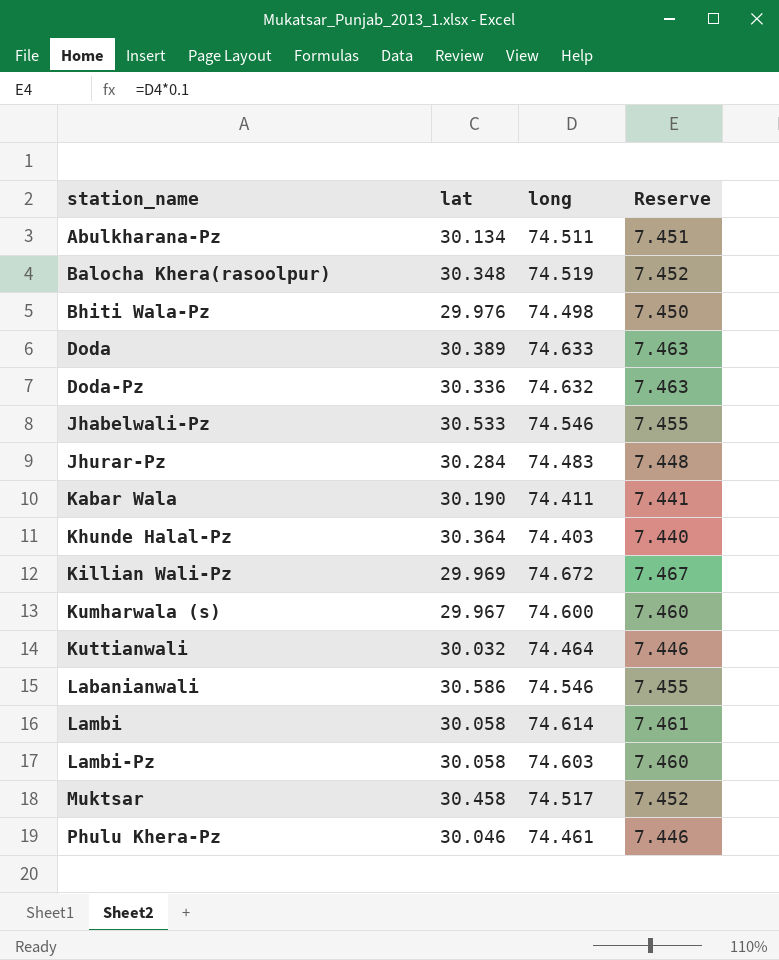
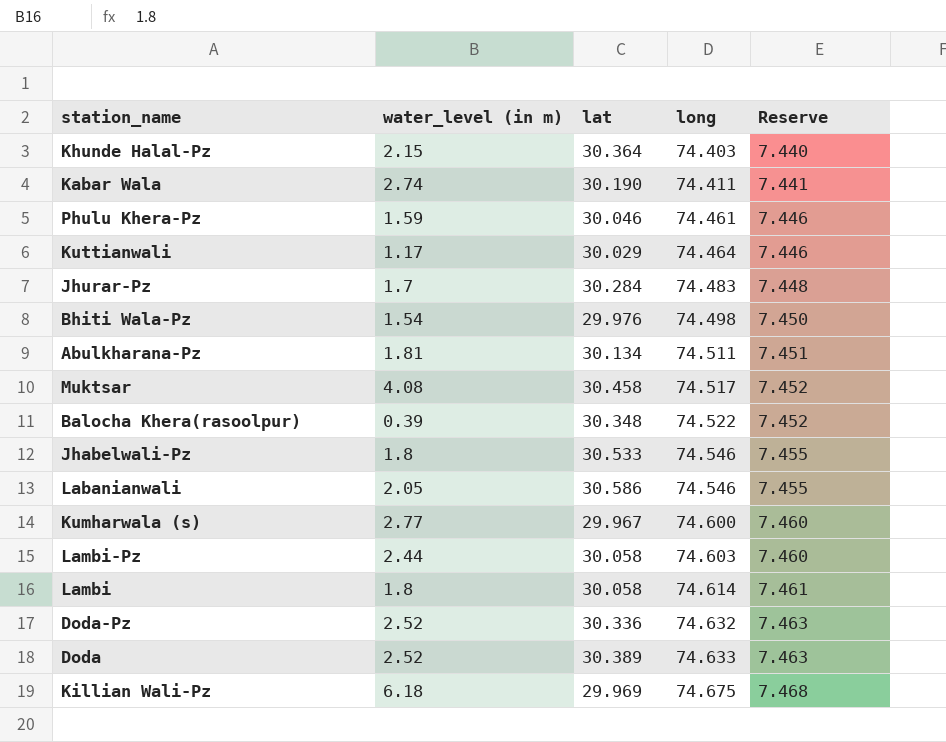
row order: station_name ascending -> long ascending
column water_level (in m) | position: none -> 2
Kuttianwali | lat: 30.032 -> 30.029
Balocha Khera(rasoolpur) | long: 74.519 -> 74.522
Killian Wali-Pz | long: 74.672 -> 74.675
Killian Wali-Pz | Reserve: 7.467 -> 7.468

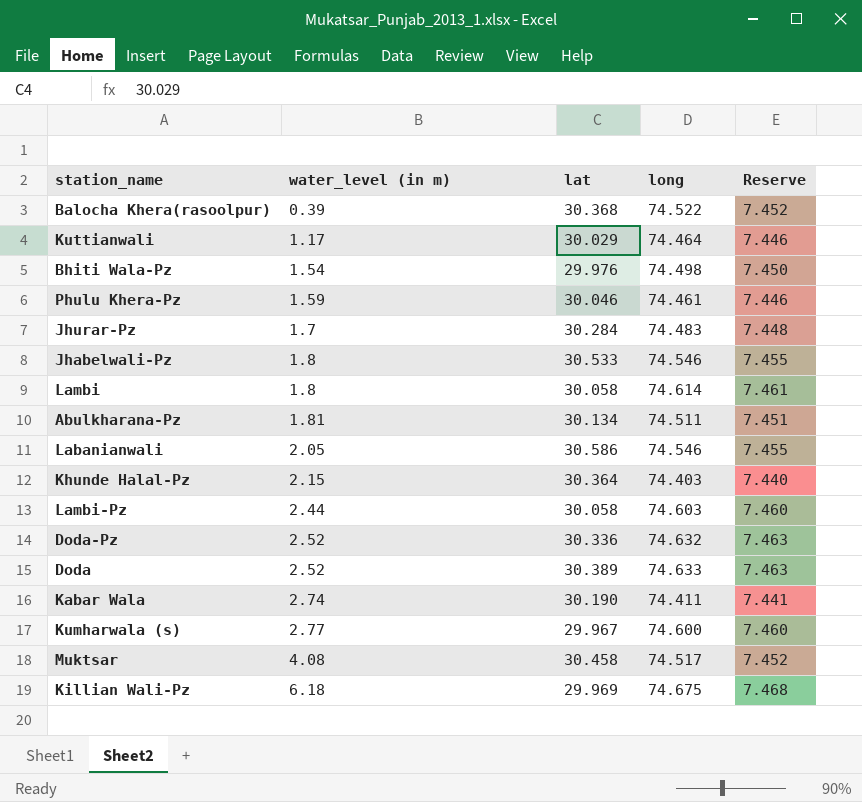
row order: long ascending -> water_level (in m) ascending
Balocha Khera(rasoolpur) | lat: 30.348 -> 30.368

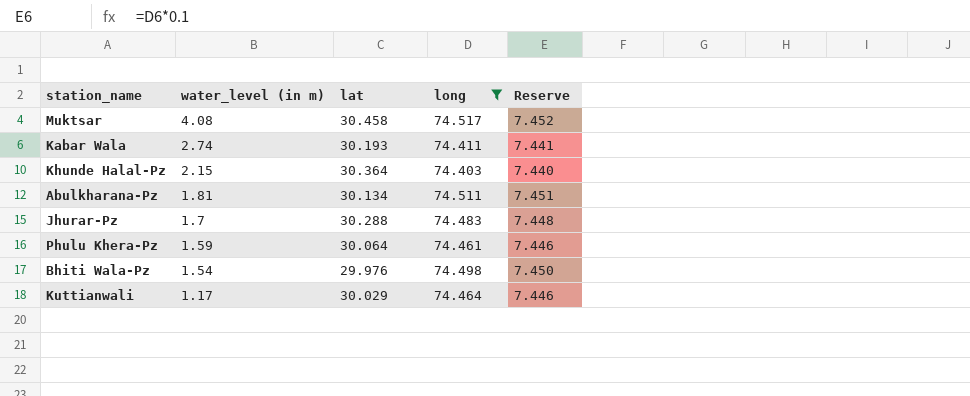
filter: none -> long <= 74.517
row order: water_level (in m) ascending -> water_level (in m) descending
Kabar Wala | lat: 30.190 -> 30.193
Jhurar-Pz | lat: 30.284 -> 30.288
Phulu Khera-Pz | lat: 30.046 -> 30.064

